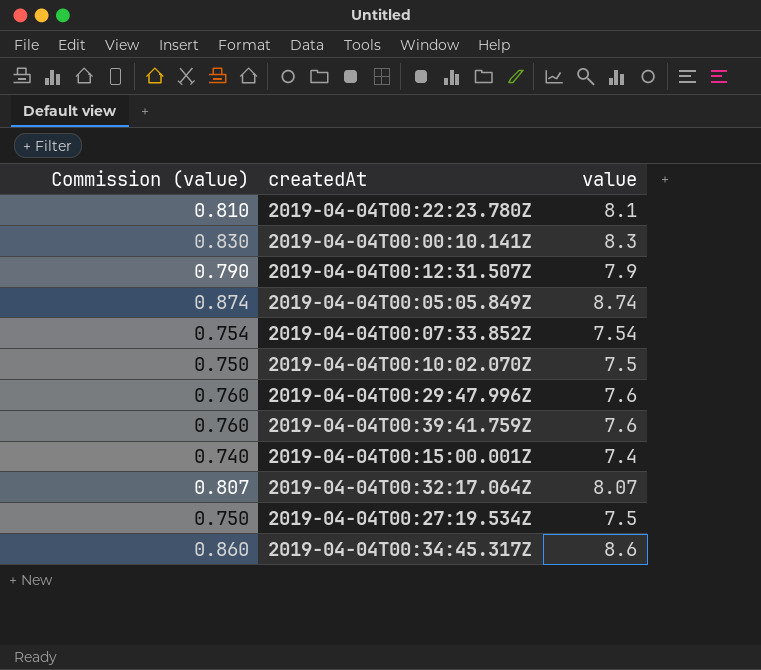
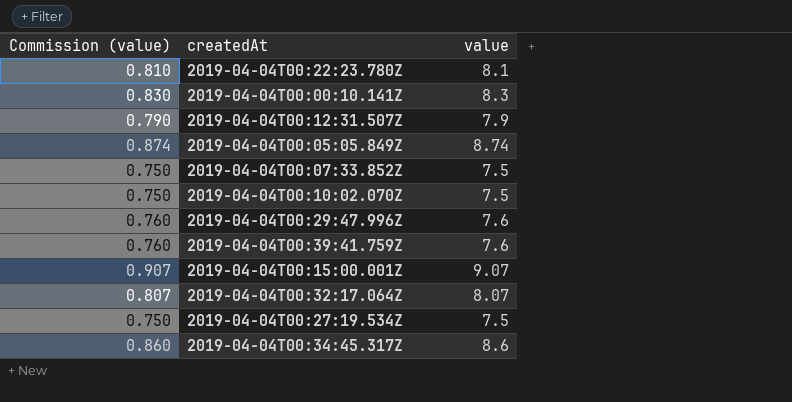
2019-04-04T00:07:33.852Z | Commission (value): 0.754 -> 0.750
2019-04-04T00:07:33.852Z | value: 7.54 -> 7.5
2019-04-04T00:15:00.001Z | Commission (value): 0.740 -> 0.907
2019-04-04T00:15:00.001Z | value: 7.4 -> 9.07

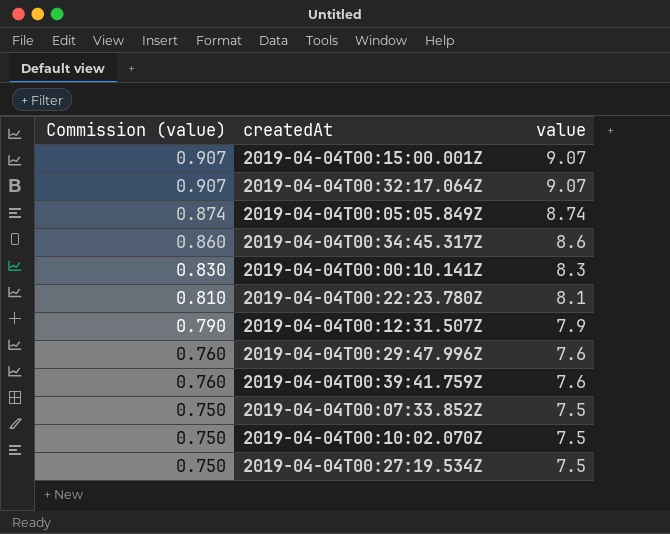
row order: none -> Commission (value) descending
2019-04-04T00:32:17.064Z | Commission (value): 0.807 -> 0.907
2019-04-04T00:32:17.064Z | value: 8.07 -> 9.07

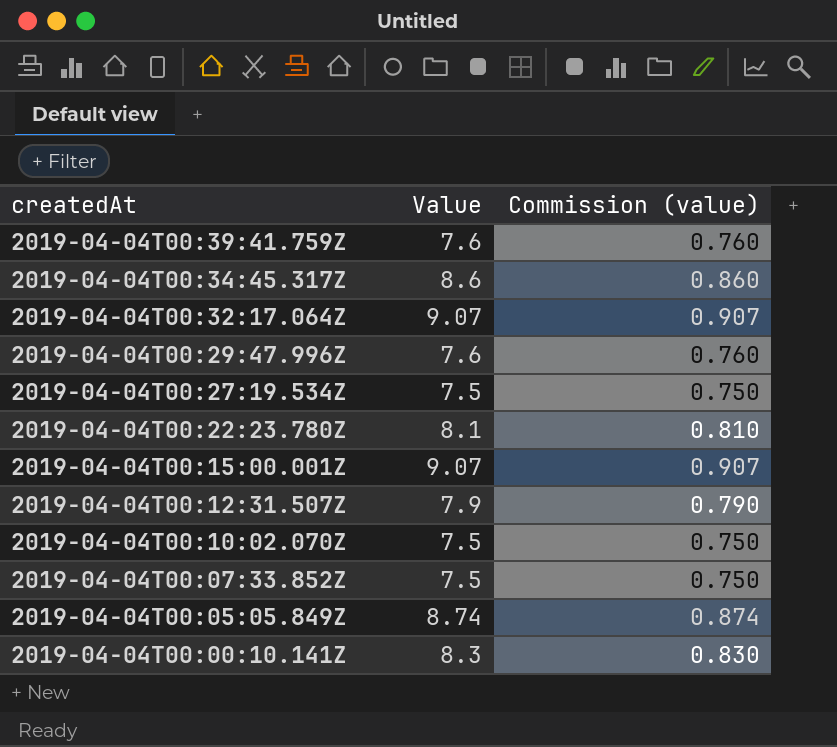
row order: Commission (value) descending -> createdAt descending
column name: value -> Value
column Commission (value) | position: 1 -> 3

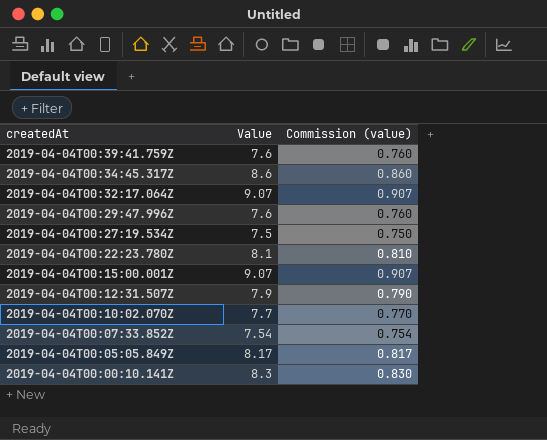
2019-04-04T00:10:02.070Z | Value: 7.5 -> 7.7
2019-04-04T00:10:02.070Z | Commission (value): 0.750 -> 0.770
2019-04-04T00:07:33.852Z | Value: 7.5 -> 7.54
2019-04-04T00:07:33.852Z | Commission (value): 0.750 -> 0.754
2019-04-04T00:05:05.849Z | Value: 8.74 -> 8.17
2019-04-04T00:05:05.849Z | Commission (value): 0.874 -> 0.817

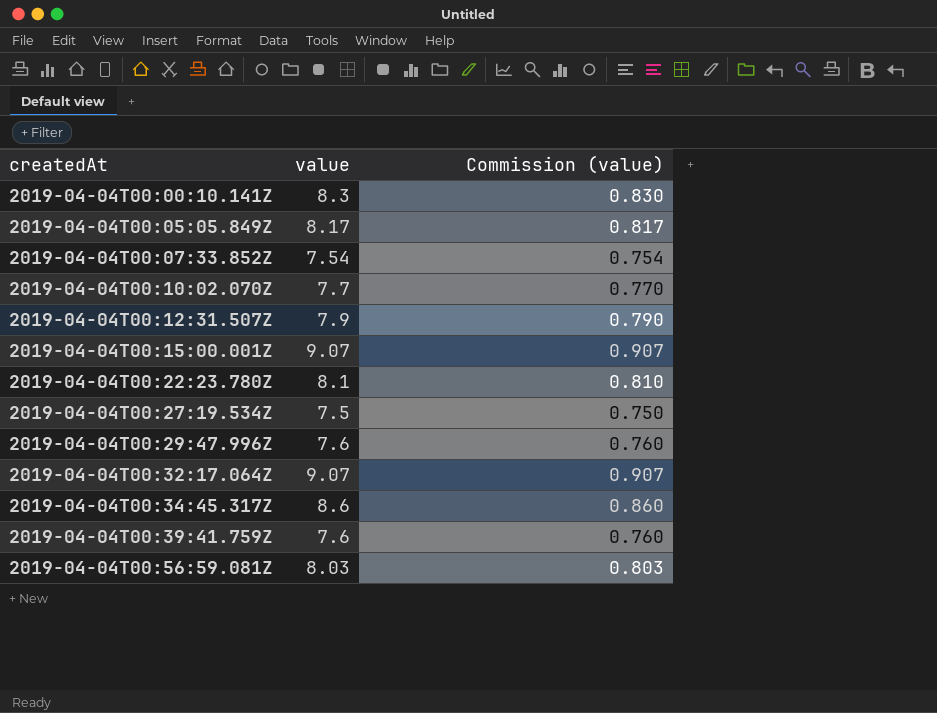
row order: createdAt descending -> createdAt ascending
column name: Value -> value
row 2019-04-04T00:56:59.081Z: none -> 8.03 | 0.803

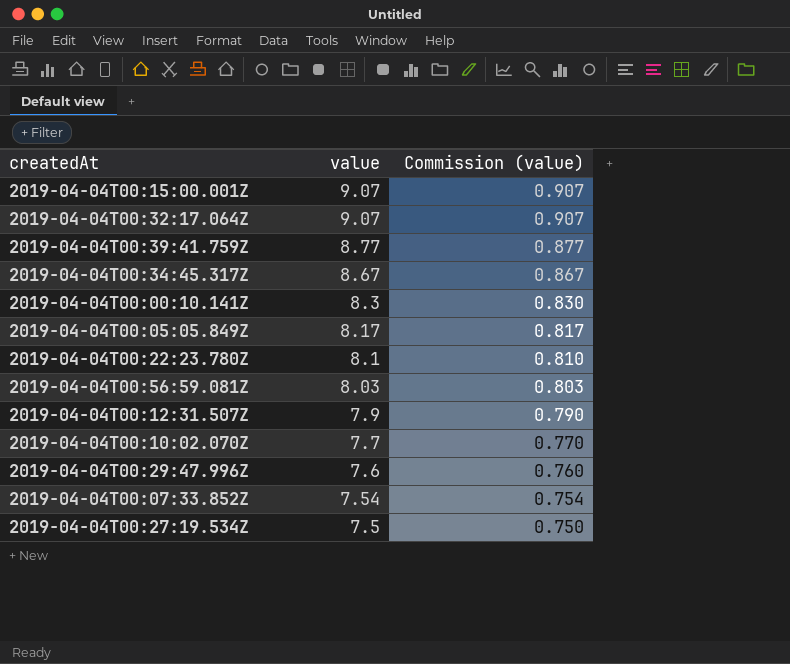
row order: createdAt ascending -> value descending
2019-04-04T00:39:41.759Z | value: 7.6 -> 8.77
2019-04-04T00:39:41.759Z | Commission (value): 0.760 -> 0.877
2019-04-04T00:34:45.317Z | value: 8.6 -> 8.67
2019-04-04T00:34:45.317Z | Commission (value): 0.860 -> 0.867

